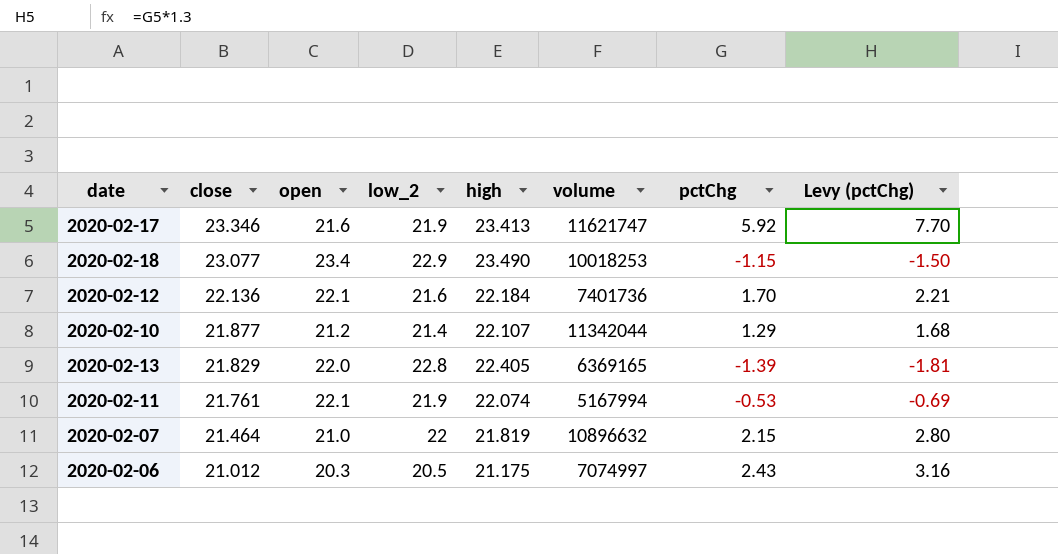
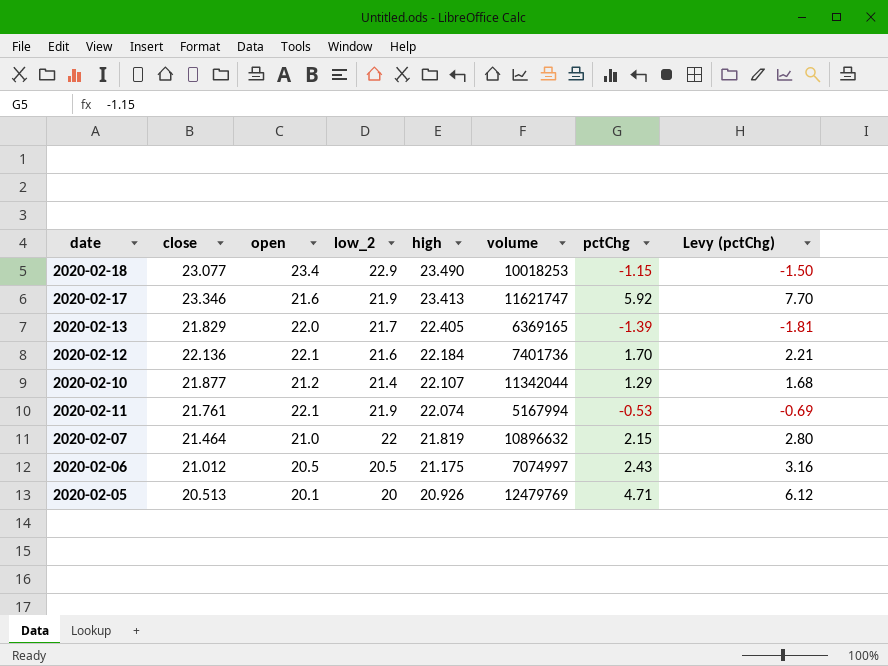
row order: close descending -> high descending
2020-02-13 | low_2: 22.8 -> 21.7
2020-02-06 | open: 20.3 -> 20.5
row 2020-02-05: none -> 20.513 | 20.1 | 20 | 20.926 | 12479769 | 4.71 | 6.12

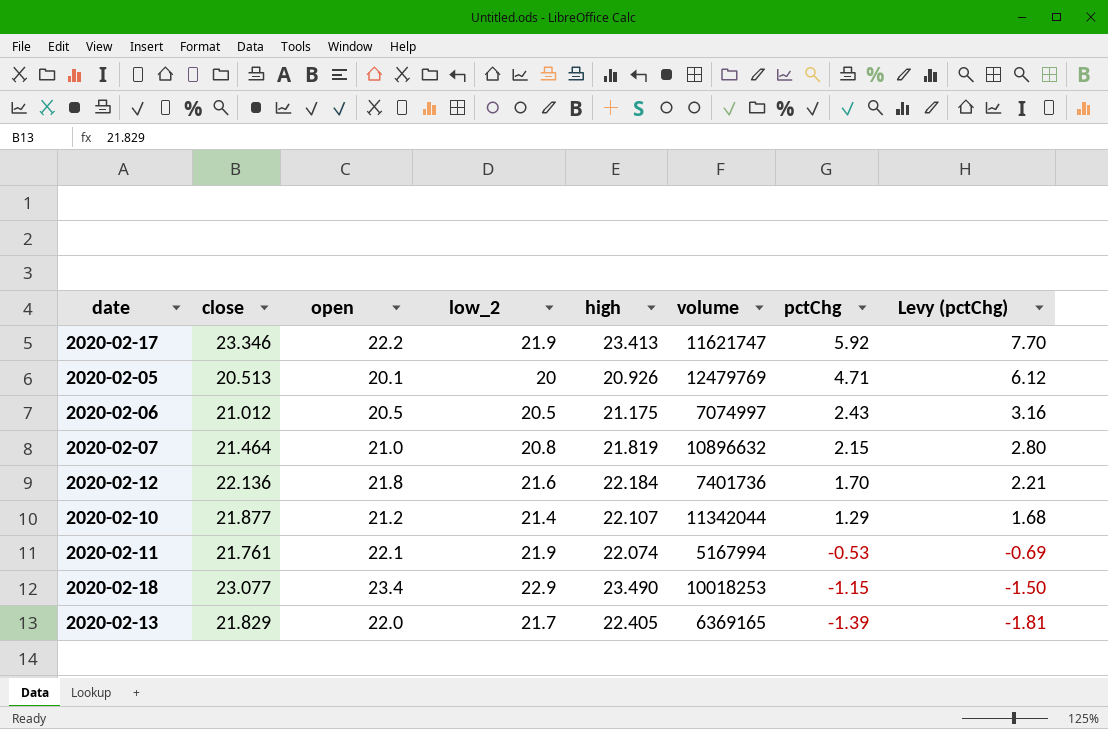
row order: high descending -> pctChg descending
2020-02-17 | open: 21.6 -> 22.2
2020-02-07 | low_2: 22 -> 20.8
2020-02-12 | open: 22.1 -> 21.8

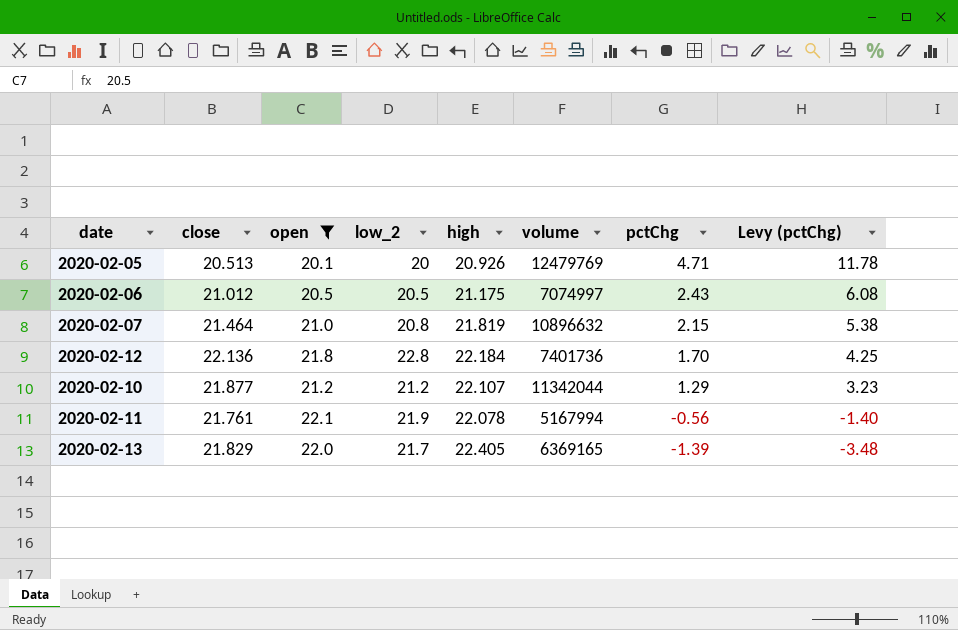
filter: none -> open <= 22.1
column Levy (pctChg) | formula: [pctChg] * 1.3 -> [pctChg] * 2.5
2020-02-12 | low_2: 21.6 -> 22.8
2020-02-10 | low_2: 21.4 -> 21.2
2020-02-11 | high: 22.074 -> 22.078
2020-02-11 | pctChg: -0.53 -> -0.56

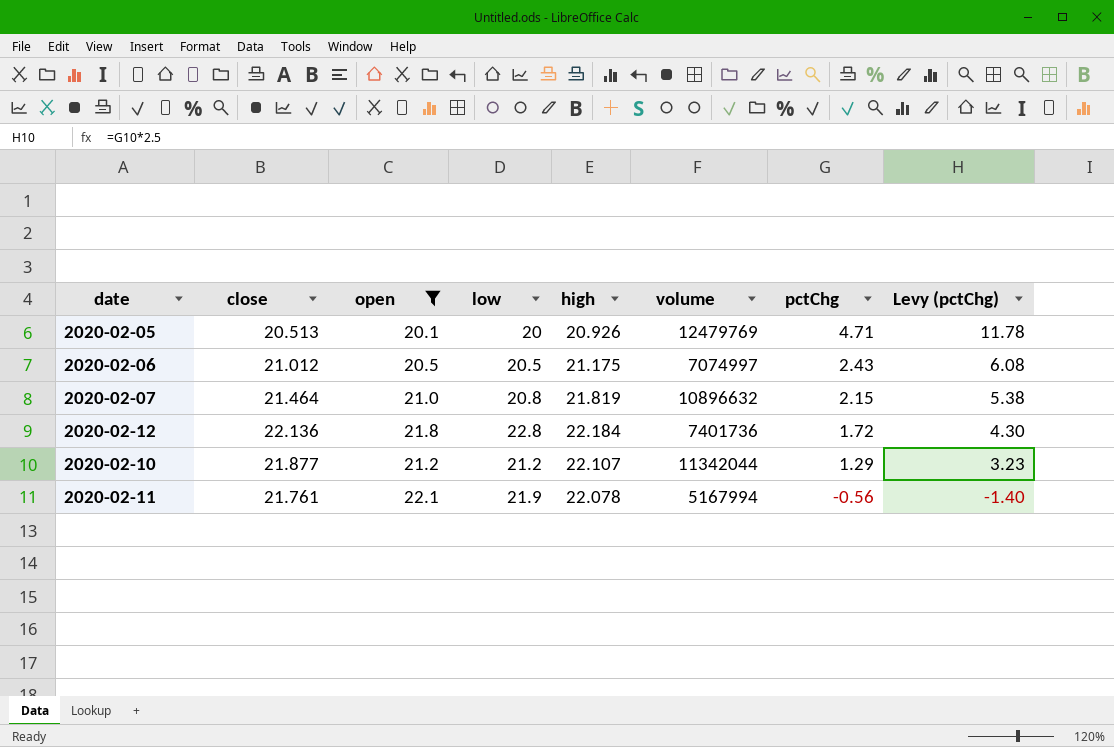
column name: low_2 -> low
row 2020-02-13: 21.829 | 22.0 | 21.7 | 22.405 | 6369165 | -1.39 | -3.48 -> none
2020-02-12 | pctChg: 1.70 -> 1.72
2020-02-12 | Levy (pctChg): 4.25 -> 4.30

